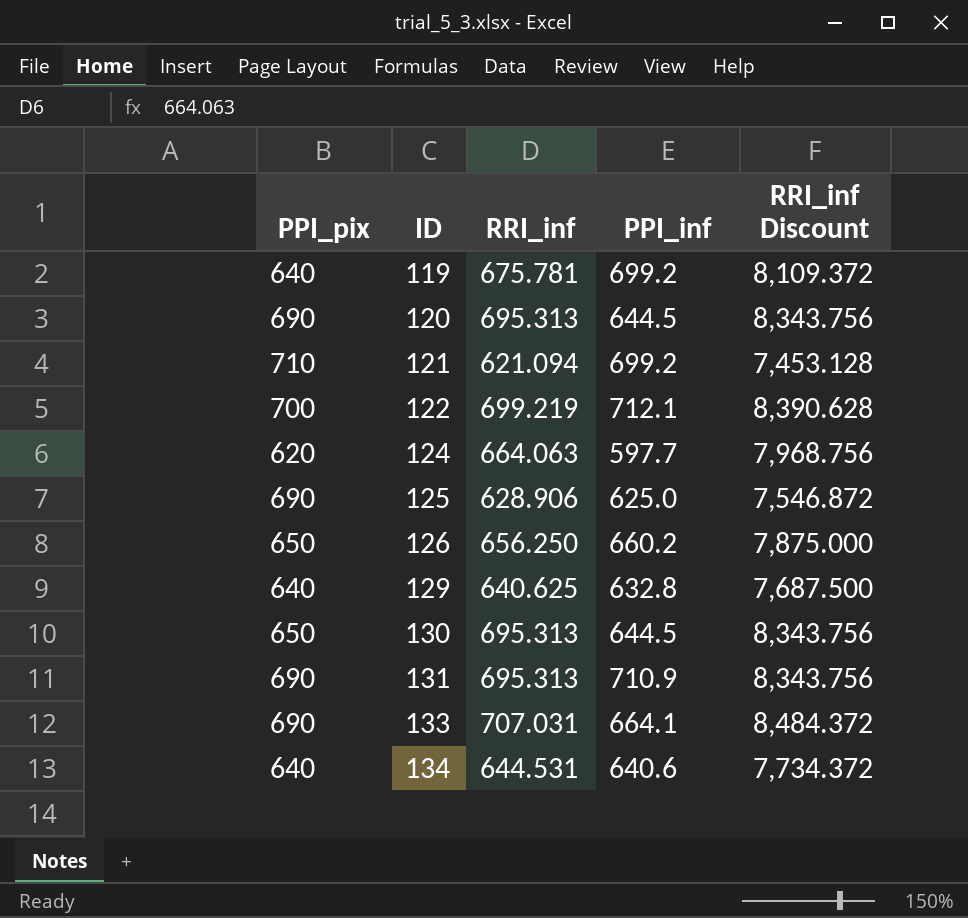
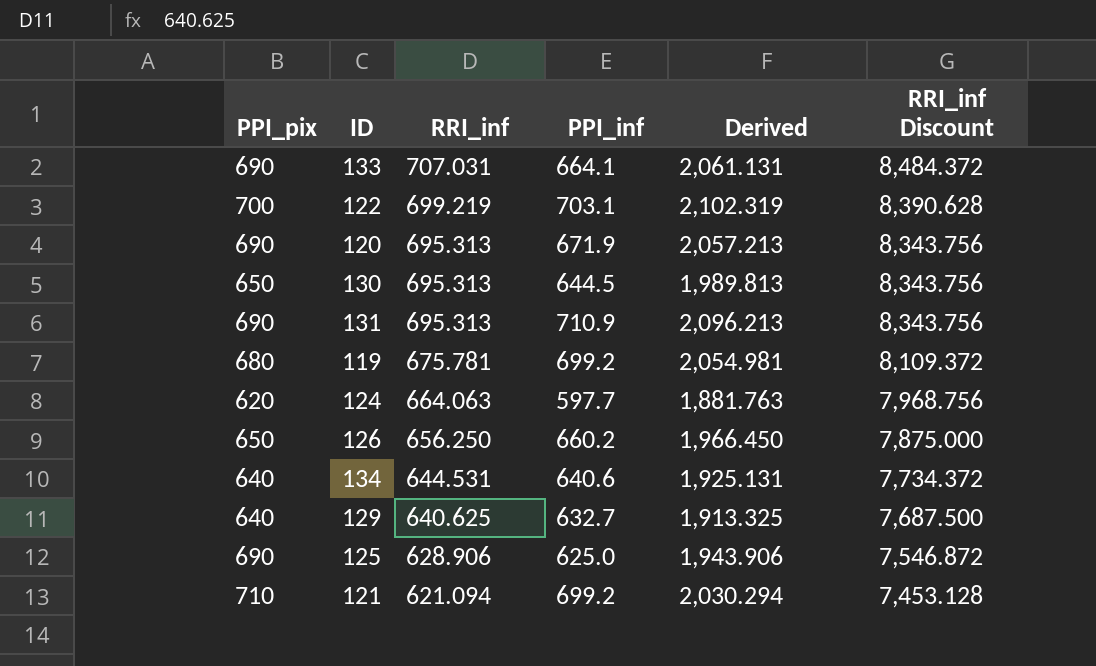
row order: ID ascending -> RRI_inf descending
column Derived | formula: none -> [PPI_pix] + [RRI_inf] + [PPI_inf]
122 | PPI_inf: 712.1 -> 703.1
120 | PPI_inf: 644.5 -> 671.9
119 | PPI_pix: 640 -> 680
129 | PPI_inf: 632.8 -> 632.7

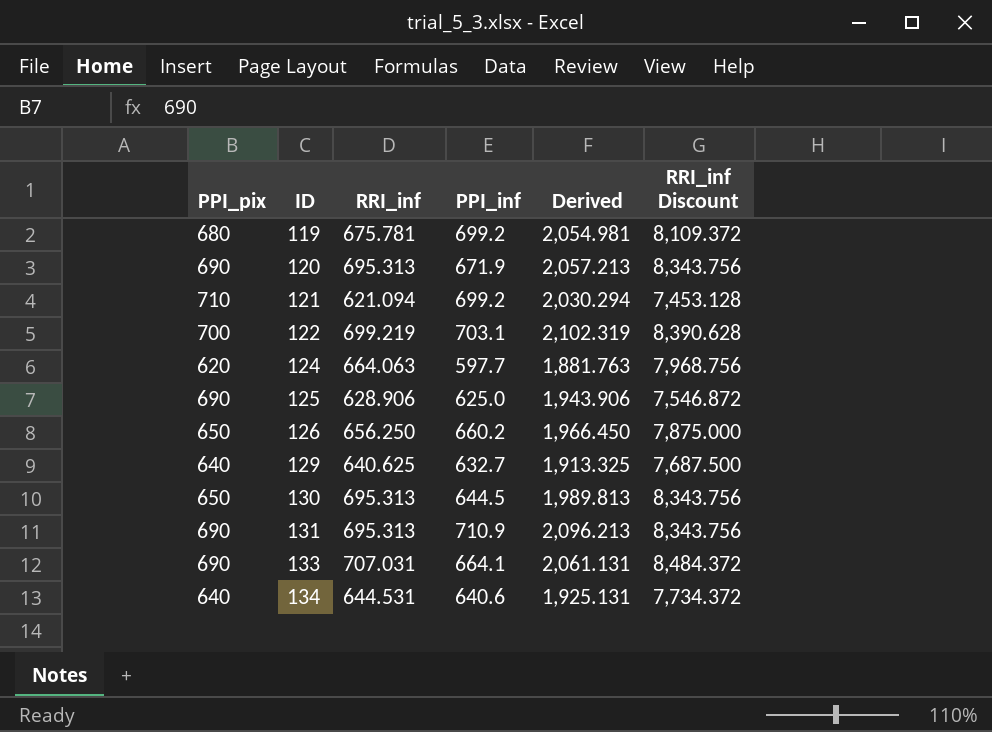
row order: RRI_inf descending -> ID ascending

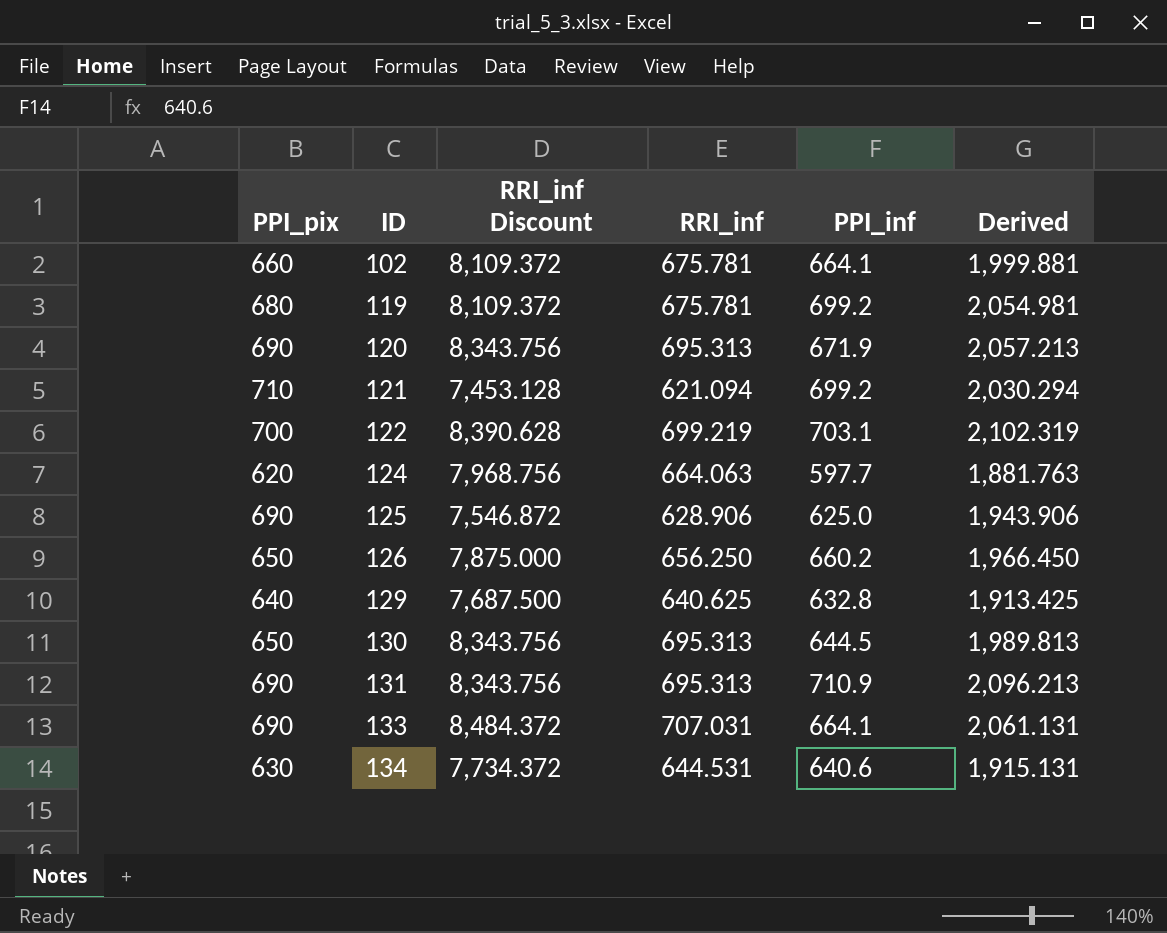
column RRI_inf Discount | position: 6 -> 3
row 102: none -> 660 | 8,109.372 | 675.781 | 664.1 | 1,999.881
129 | PPI_inf: 632.7 -> 632.8
129 | Derived: 1,913.325 -> 1,913.425
134 | PPI_pix: 640 -> 630
134 | Derived: 1,925.131 -> 1,915.131

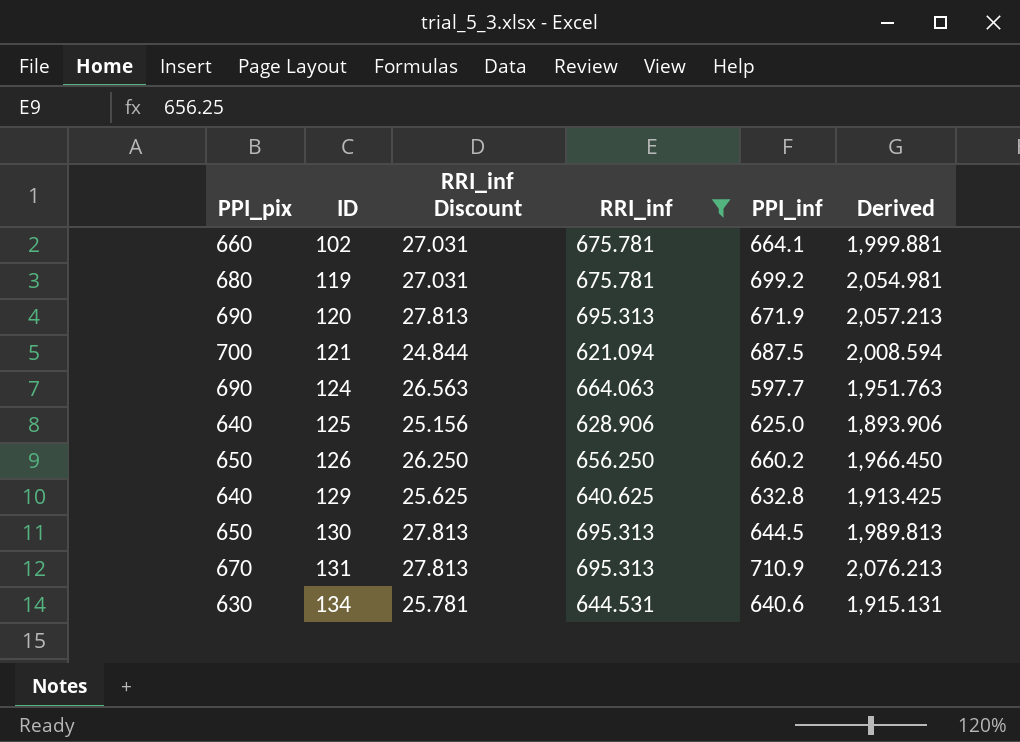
filter: none -> RRI_inf <= 695.313
column RRI_inf Discount | formula: [RRI_inf] * 12 -> [RRI_inf] * 0.04
121 | PPI_pix: 710 -> 700
121 | PPI_inf: 699.2 -> 687.5
121 | Derived: 2,030.294 -> 2,008.594
124 | PPI_pix: 620 -> 690
124 | Derived: 1,881.763 -> 1,951.763
125 | PPI_pix: 690 -> 640
125 | Derived: 1,943.906 -> 1,893.906
131 | PPI_pix: 690 -> 670
131 | Derived: 2,096.213 -> 2,076.213

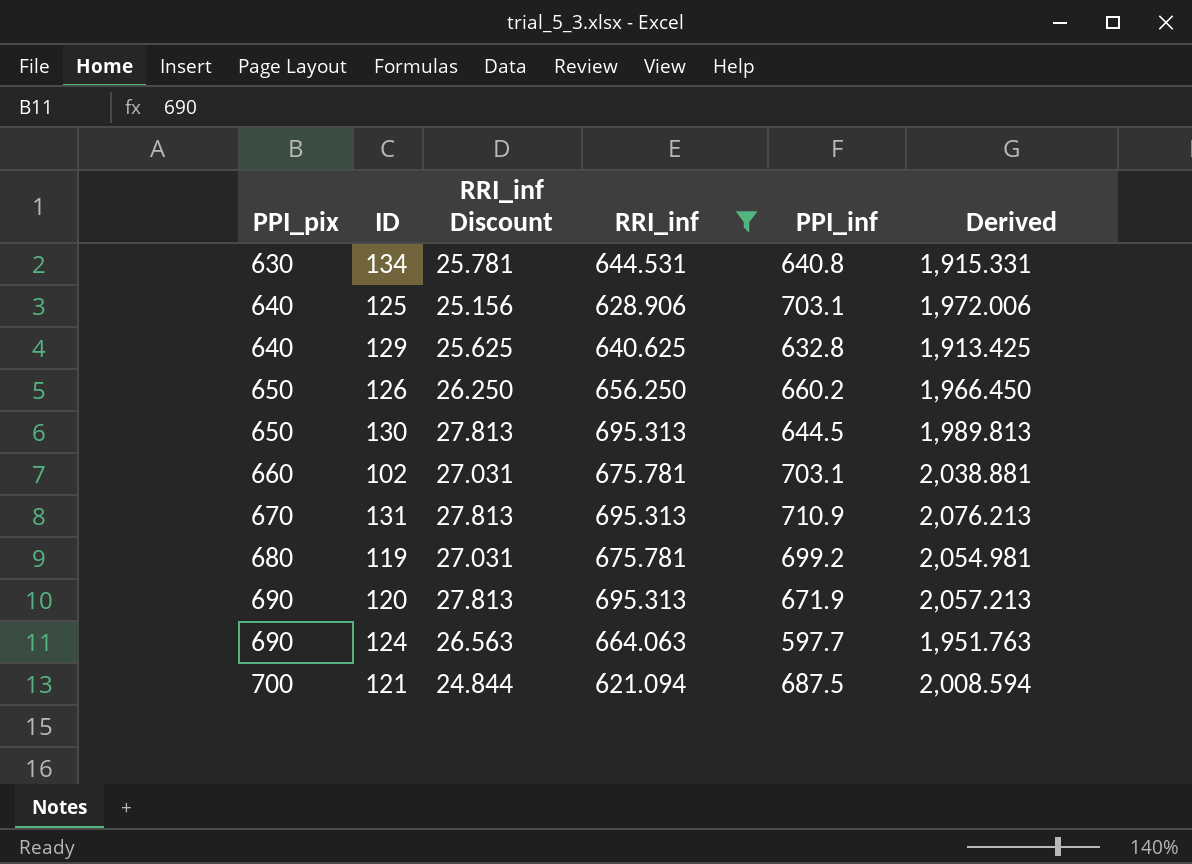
row order: ID ascending -> PPI_pix ascending
134 | PPI_inf: 640.6 -> 640.8
134 | Derived: 1,915.131 -> 1,915.331
125 | PPI_inf: 625.0 -> 703.1
125 | Derived: 1,893.906 -> 1,972.006
102 | PPI_inf: 664.1 -> 703.1
102 | Derived: 1,999.881 -> 2,038.881

